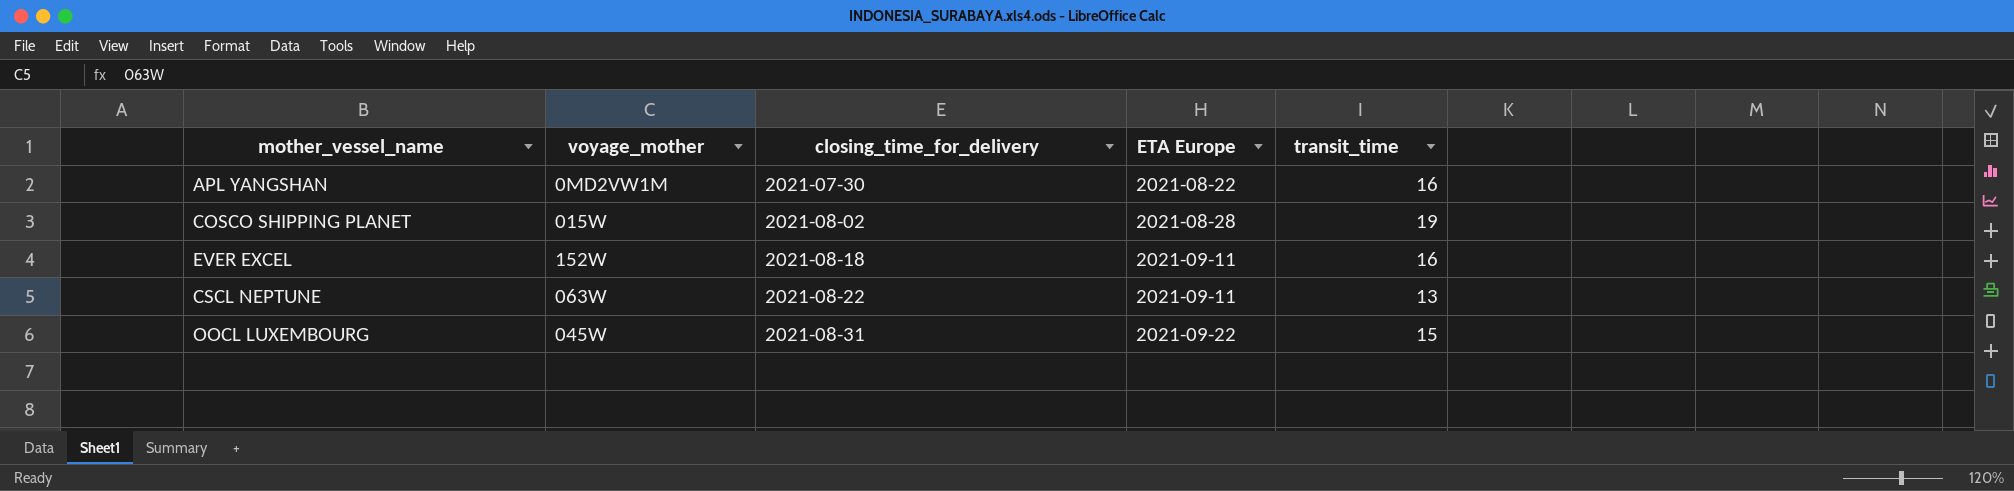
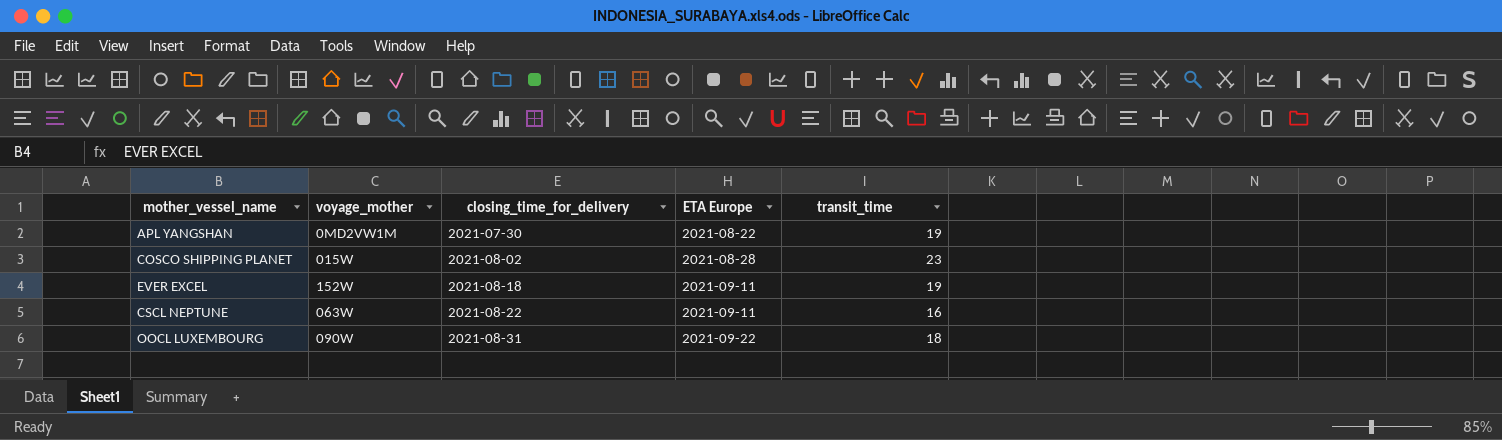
APL YANGSHAN | transit_time: 16 -> 19
COSCO SHIPPING PLANET | transit_time: 19 -> 23
EVER EXCEL | transit_time: 16 -> 19
CSCL NEPTUNE | transit_time: 13 -> 16
OOCL LUXEMBOURG | voyage_mother: 045W -> 090W
OOCL LUXEMBOURG | transit_time: 15 -> 18

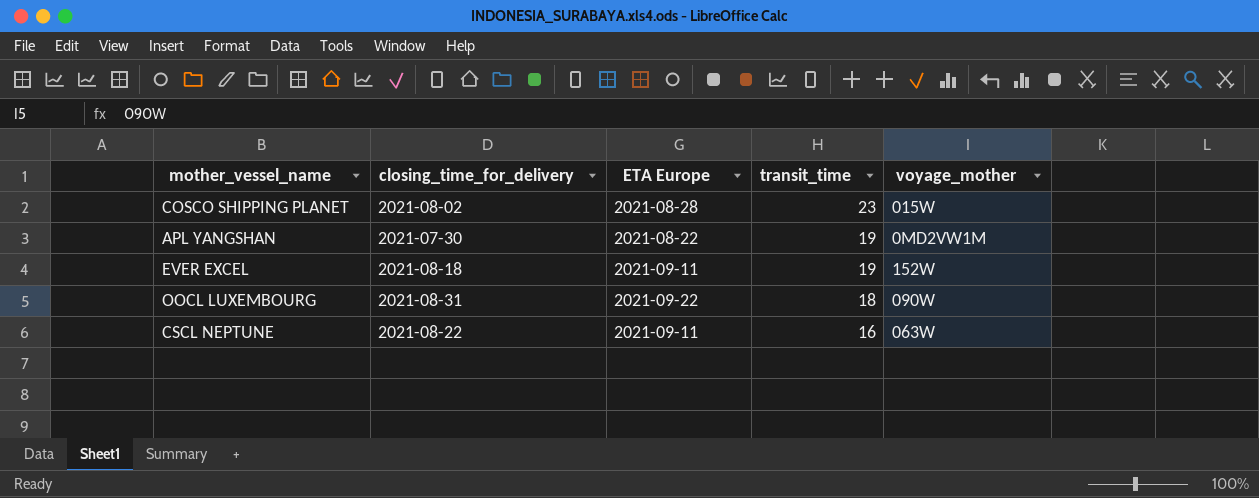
row order: closing_time_for_delivery ascending -> transit_time descending
column voyage_mother | position: 2 -> 5

